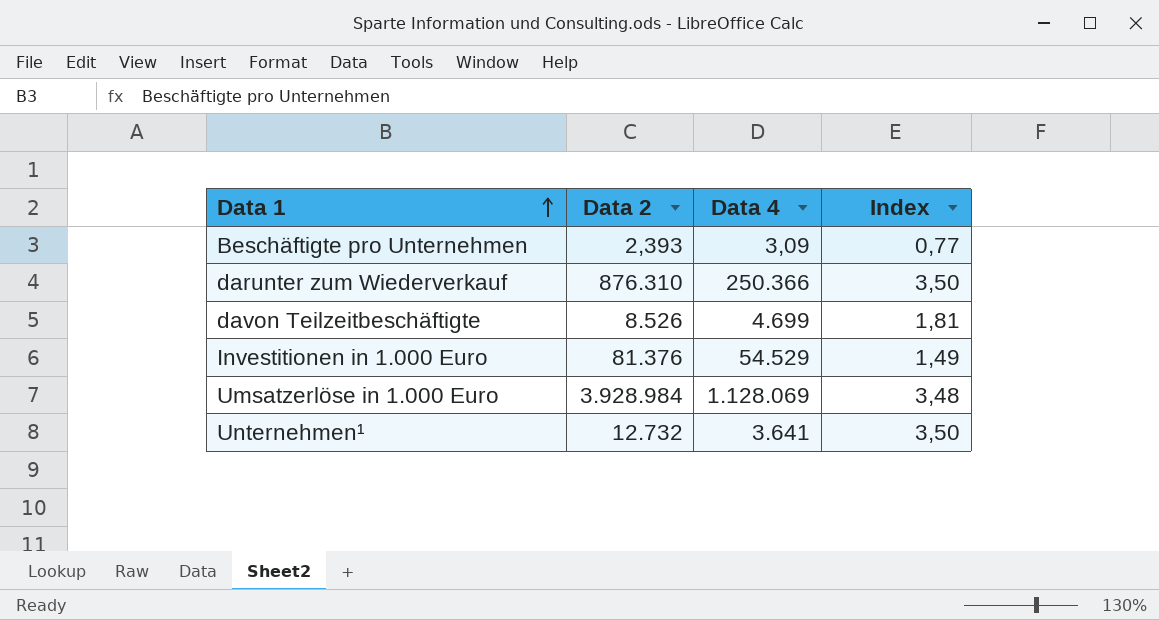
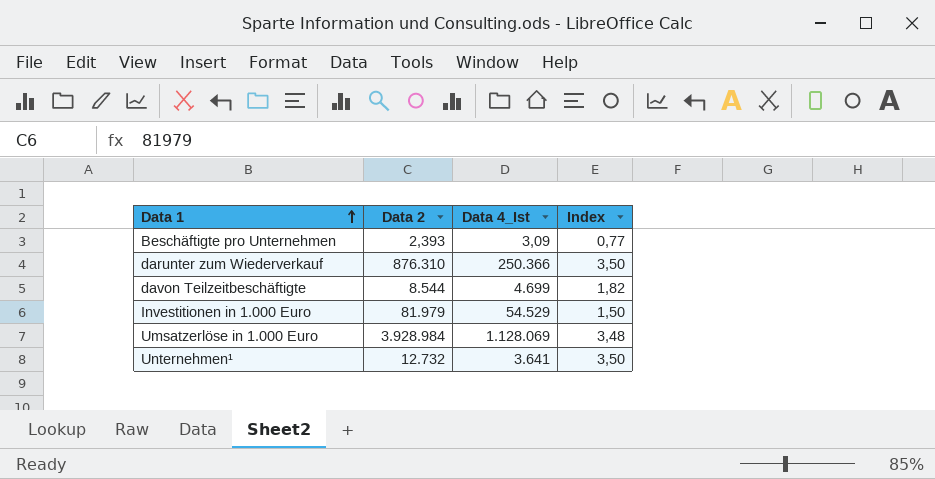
column name: Data 4 -> Data 4_Ist
davon Teilzeitbeschäftigte | Data 2: 8.526 -> 8.544
davon Teilzeitbeschäftigte | Index: 1,81 -> 1,82
Investitionen in 1.000 Euro | Data 2: 81.376 -> 81.979
Investitionen in 1.000 Euro | Index: 1,49 -> 1,50

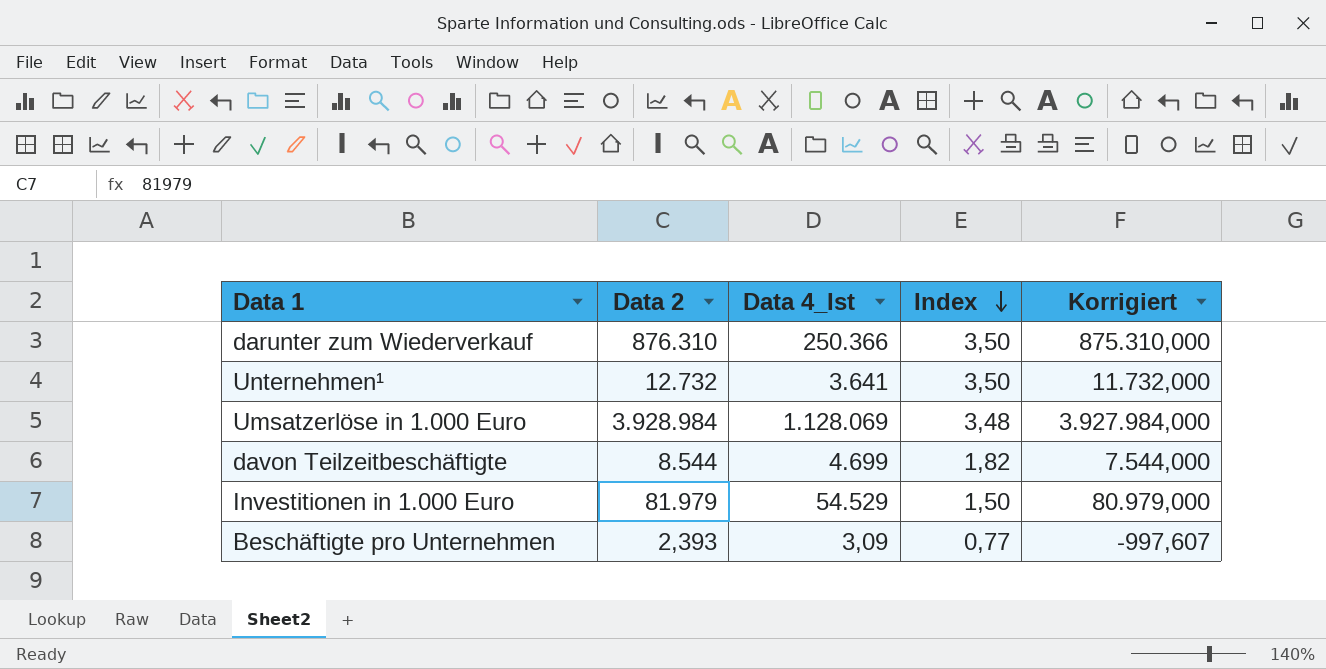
row order: Data 1 ascending -> Index descending
column Korrigiert | formula: none -> [Data 2] - 1000

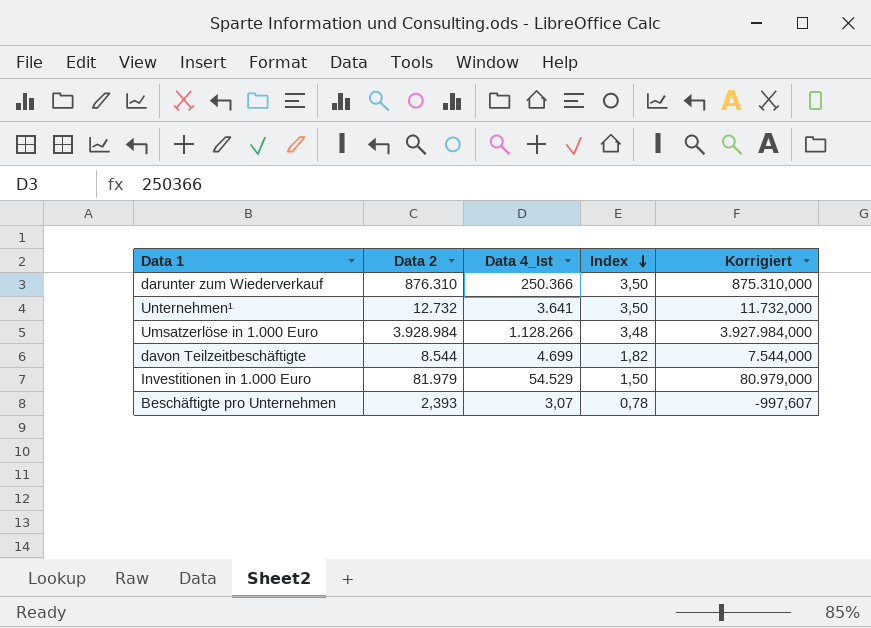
Umsatzerlöse in 1.000 Euro | Data 4_Ist: 1.128.069 -> 1.128.266
Beschäftigte pro Unternehmen | Data 4_Ist: 3,09 -> 3,07
Beschäftigte pro Unternehmen | Index: 0,77 -> 0,78

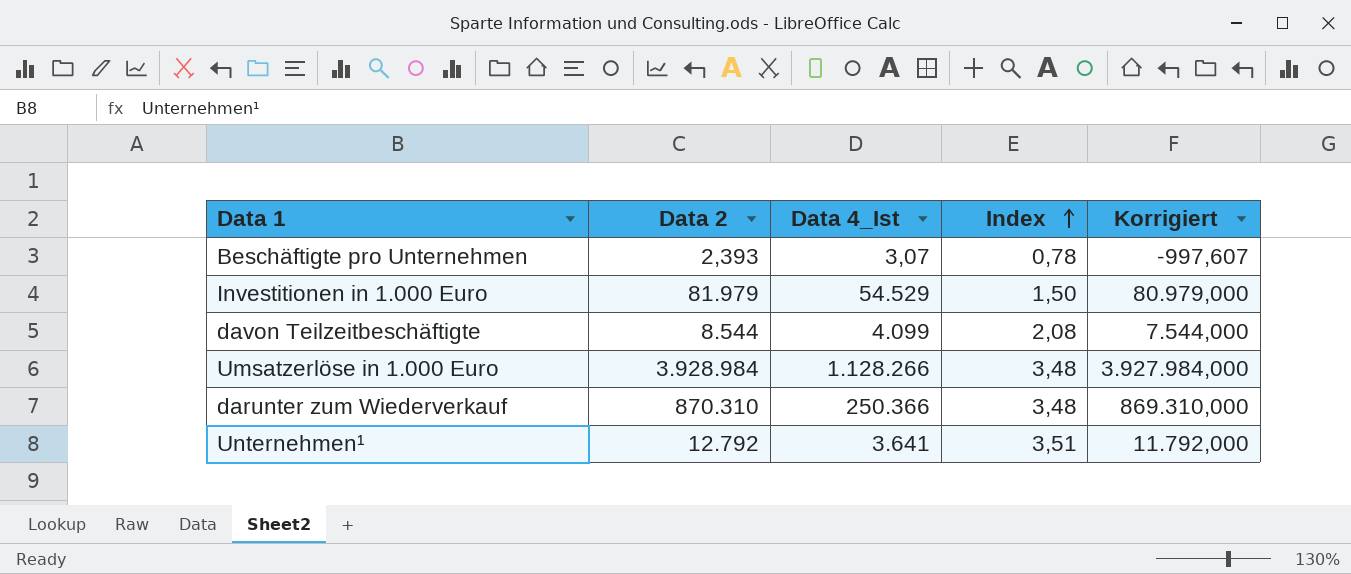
row order: Index descending -> Index ascending
davon Teilzeitbeschäftigte | Data 4_Ist: 4.699 -> 4.099
davon Teilzeitbeschäftigte | Index: 1,82 -> 2,08
darunter zum Wiederverkauf | Data 2: 876.310 -> 870.310
darunter zum Wiederverkauf | Index: 3,50 -> 3,48
darunter zum Wiederverkauf | Korrigiert: 875.310,000 -> 869.310,000
Unternehmen¹ | Data 2: 12.732 -> 12.792
Unternehmen¹ | Index: 3,50 -> 3,51
Unternehmen¹ | Korrigiert: 11.732,000 -> 11.792,000

